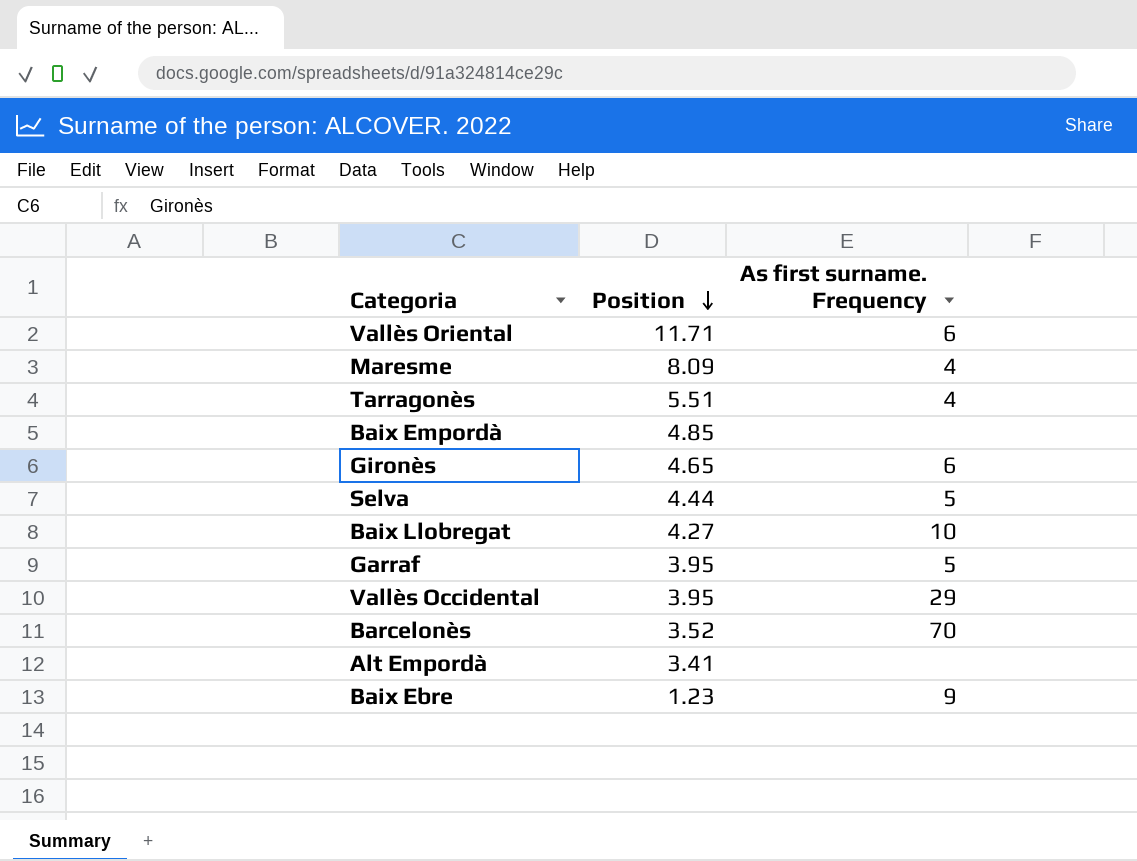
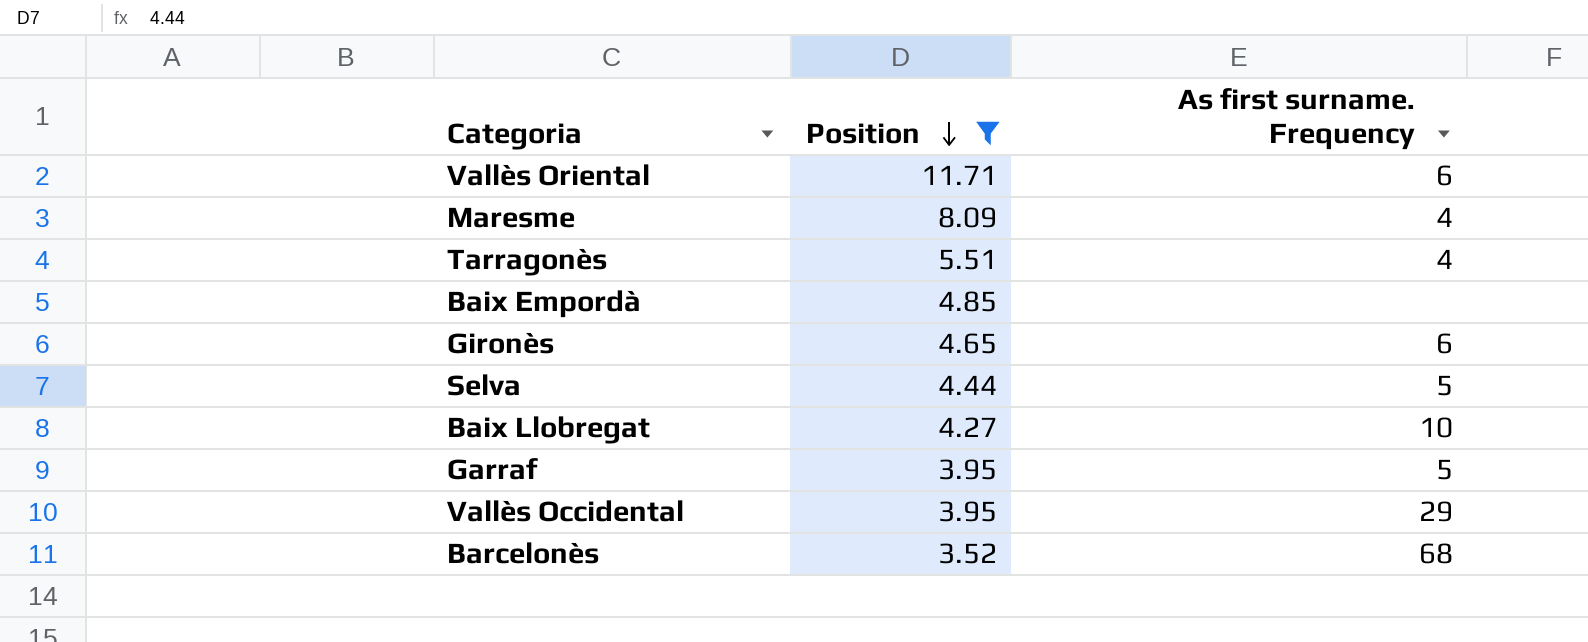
filter: none -> Position >= 3.52
Barcelonès | As first surname. Frequency: 70 -> 68

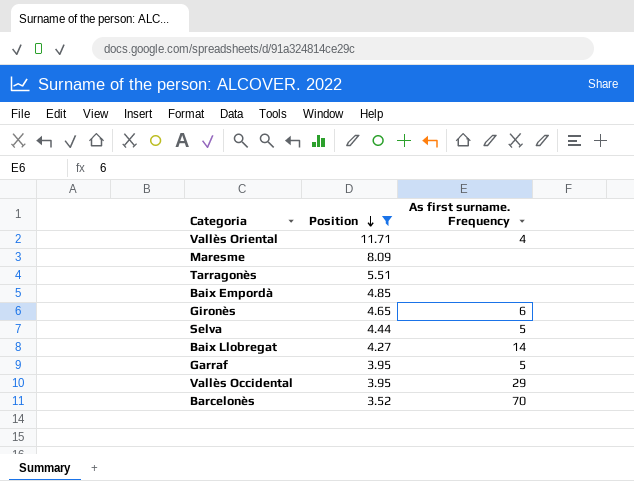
Vallès Oriental | As first surname. Frequency: 6 -> 4
Maresme | As first surname. Frequency: 4 -> none
Tarragonès | As first surname. Frequency: 4 -> none
Baix Llobregat | As first surname. Frequency: 10 -> 14
Barcelonès | As first surname. Frequency: 68 -> 70

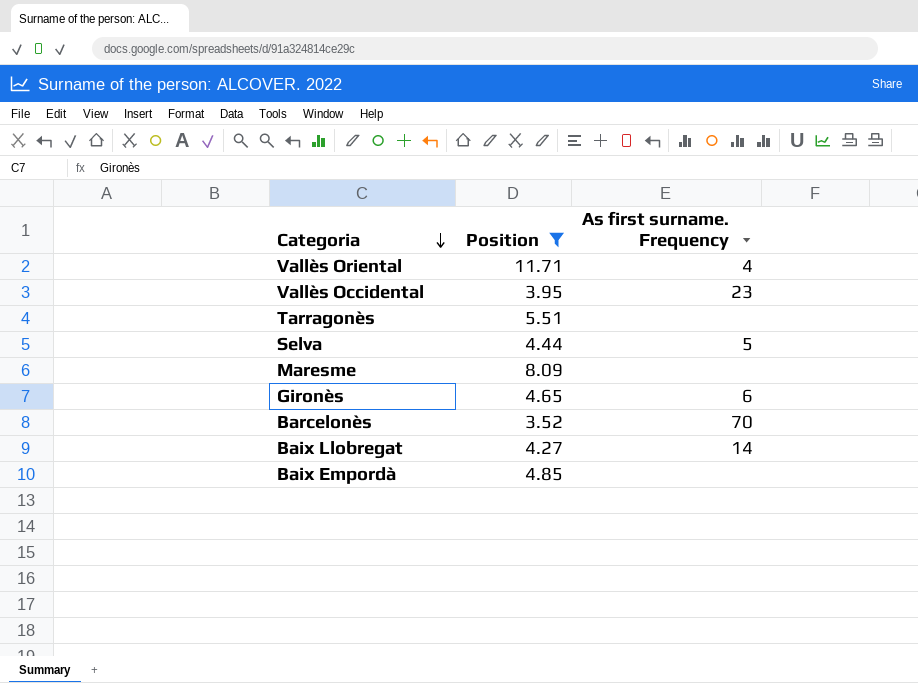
row order: Position descending -> Categoria descending
row Garraf: 3.95 | 5 -> none
Vallès Occidental | As first surname. Frequency: 29 -> 23

